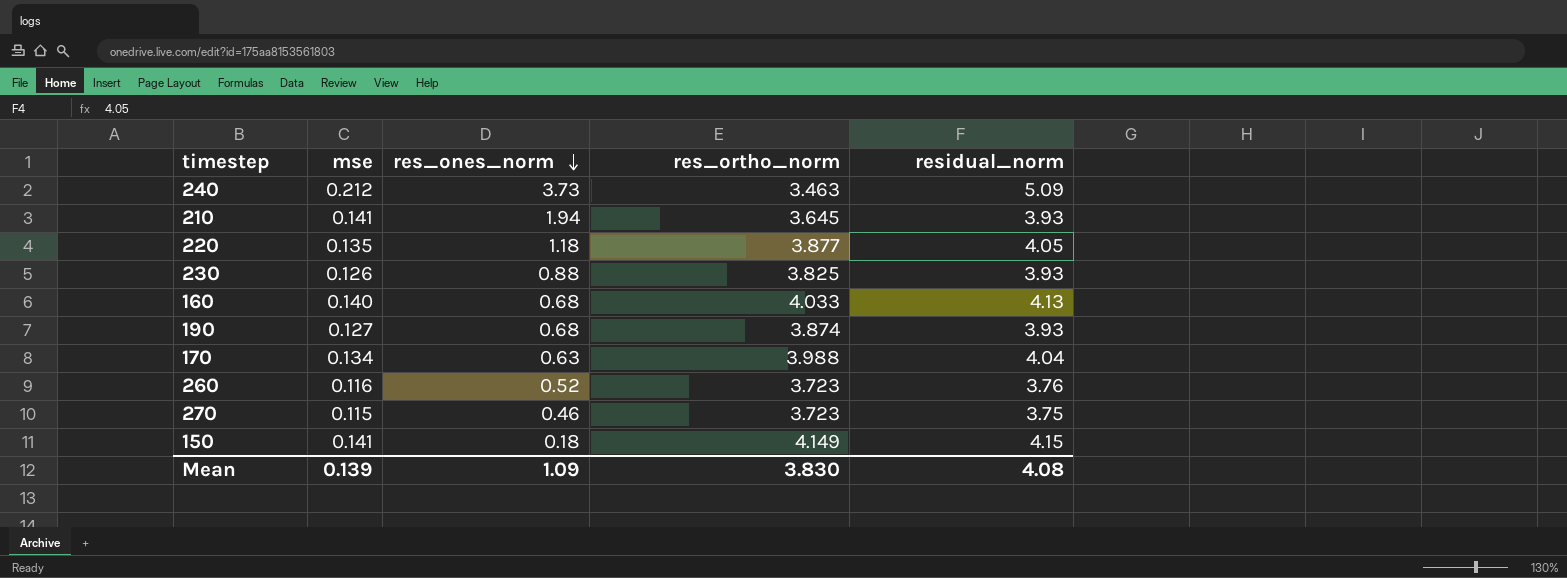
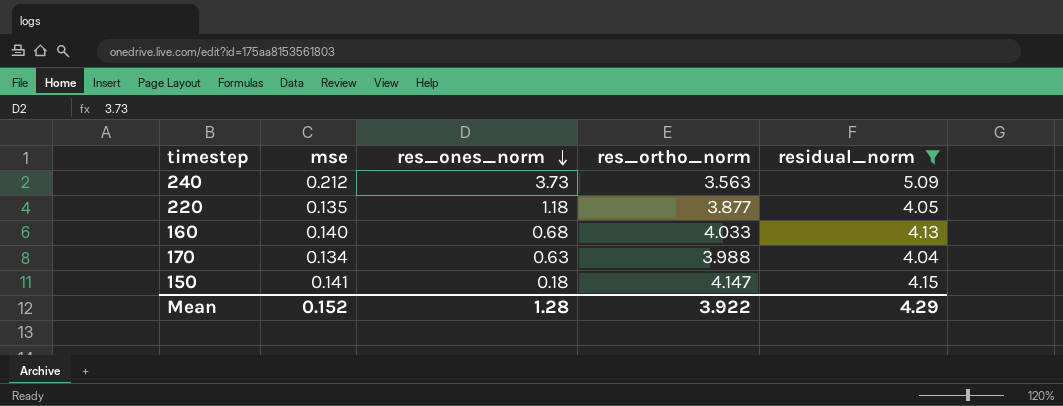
filter: none -> residual_norm >= 4.04
240 | res_ortho_norm: 3.463 -> 3.563
150 | res_ortho_norm: 4.149 -> 4.147
Mean | mse: 0.139 -> 0.152
Mean | res_ones_norm: 1.09 -> 1.28
Mean | res_ortho_norm: 3.830 -> 3.922
Mean | residual_norm: 4.08 -> 4.29

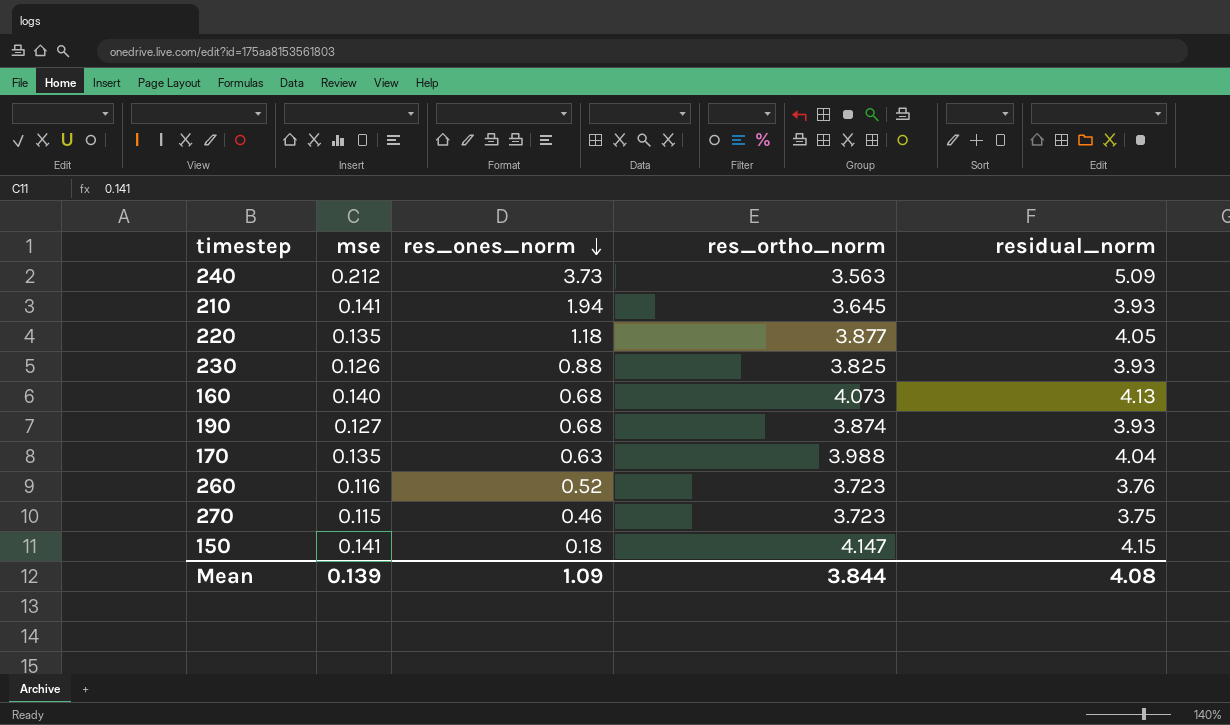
filter: residual_norm >= 4.04 -> none
160 | res_ortho_norm: 4.033 -> 4.073
170 | mse: 0.134 -> 0.135
Mean | mse: 0.152 -> 0.139
Mean | res_ones_norm: 1.28 -> 1.09
Mean | res_ortho_norm: 3.922 -> 3.844
Mean | residual_norm: 4.29 -> 4.08

